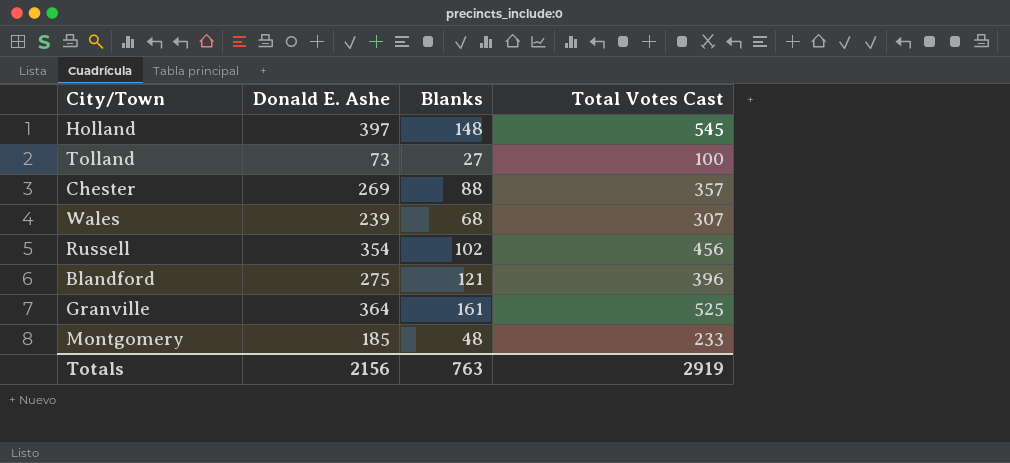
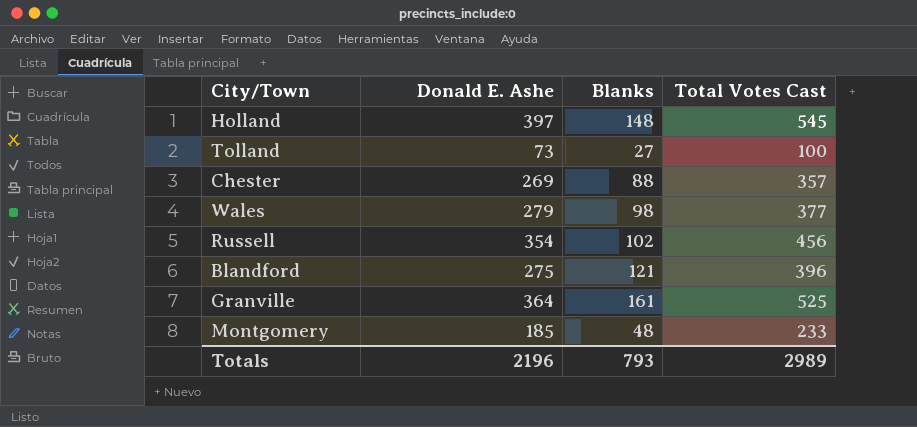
Wales | Donald E. Ashe: 239 -> 279
Wales | Blanks: 68 -> 98
Wales | Total Votes Cast: 307 -> 377
Totals | Donald E. Ashe: 2156 -> 2196
Totals | Blanks: 763 -> 793
Totals | Total Votes Cast: 2919 -> 2989

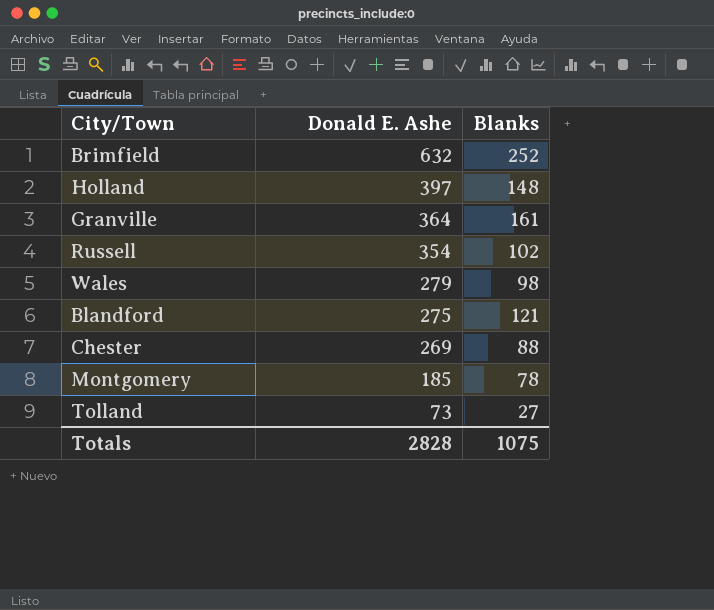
row order: none -> Donald E. Ashe descending
column Total Votes Cast | formula: [Donald E. Ashe] + [Blanks] -> none
row Brimfield: none -> 632 | 252
Montgomery | Blanks: 48 -> 78
Totals | Donald E. Ashe: 2196 -> 2828
Totals | Blanks: 793 -> 1075

